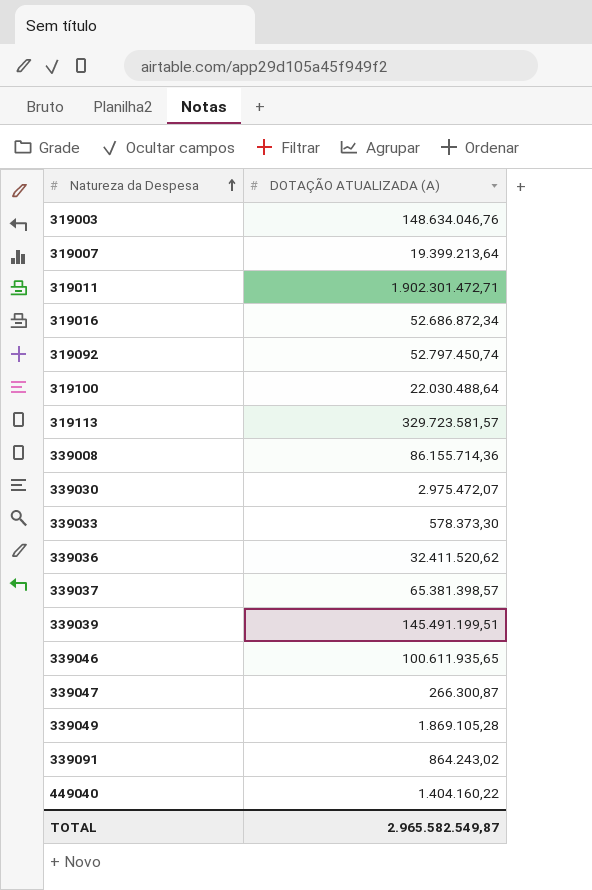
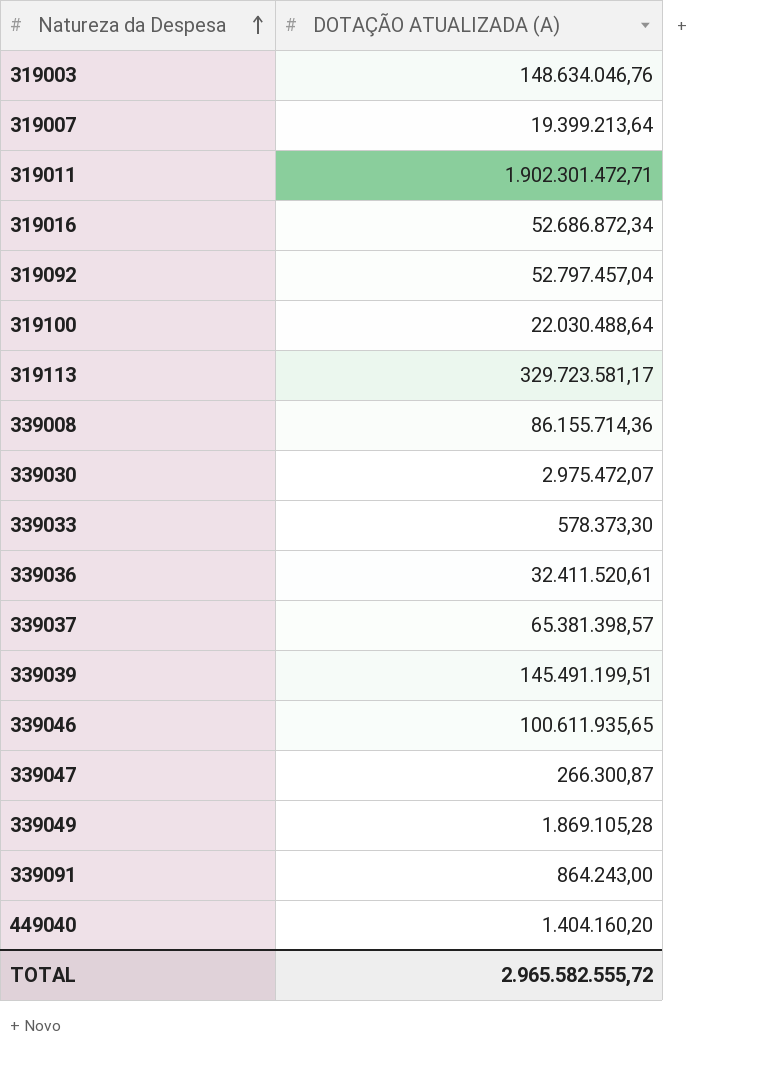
319092 | DOTAÇÃO ATUALIZADA (A): 52.797.450,74 -> 52.797.457,04
319113 | DOTAÇÃO ATUALIZADA (A): 329.723.581,57 -> 329.723.581,17
339036 | DOTAÇÃO ATUALIZADA (A): 32.411.520,62 -> 32.411.520,61
339091 | DOTAÇÃO ATUALIZADA (A): 864.243,02 -> 864.243,00
449040 | DOTAÇÃO ATUALIZADA (A): 1.404.160,22 -> 1.404.160,20
TOTAL | DOTAÇÃO ATUALIZADA (A): 2.965.582.549,87 -> 2.965.582.555,72

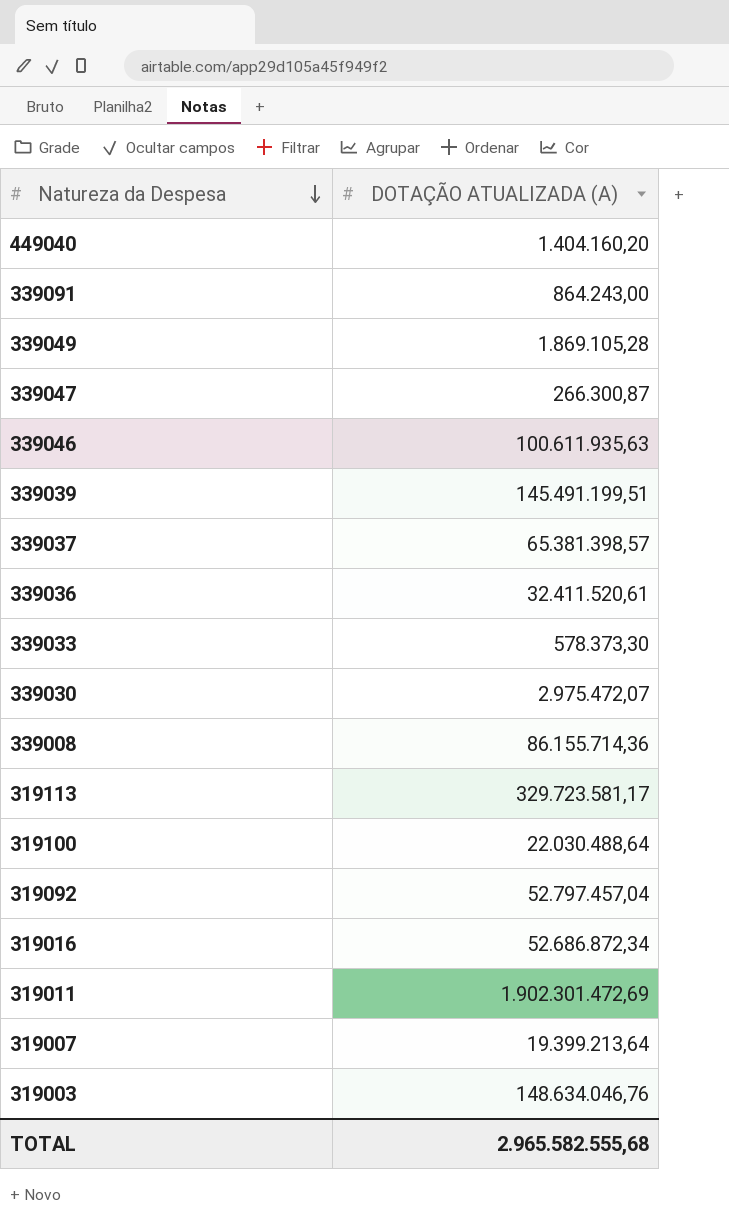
row order: Natureza da Despesa ascending -> Natureza da Despesa descending
339046 | DOTAÇÃO ATUALIZADA (A): 100.611.935,65 -> 100.611.935,63
319011 | DOTAÇÃO ATUALIZADA (A): 1.902.301.472,71 -> 1.902.301.472,69
TOTAL | DOTAÇÃO ATUALIZADA (A): 2.965.582.555,72 -> 2.965.582.555,68

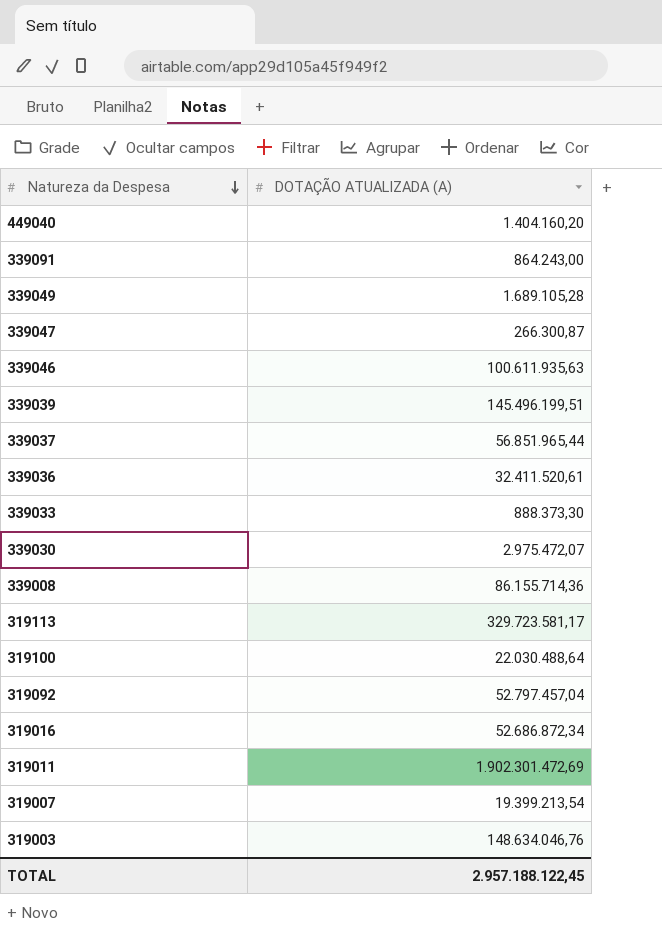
339049 | DOTAÇÃO ATUALIZADA (A): 1.869.105,28 -> 1.689.105,28
339039 | DOTAÇÃO ATUALIZADA (A): 145.491.199,51 -> 145.496.199,51
339037 | DOTAÇÃO ATUALIZADA (A): 65.381.398,57 -> 56.851.965,44
339033 | DOTAÇÃO ATUALIZADA (A): 578.373,30 -> 888.373,30
319007 | DOTAÇÃO ATUALIZADA (A): 19.399.213,64 -> 19.399.213,54
TOTAL | DOTAÇÃO ATUALIZADA (A): 2.965.582.555,68 -> 2.957.188.122,45

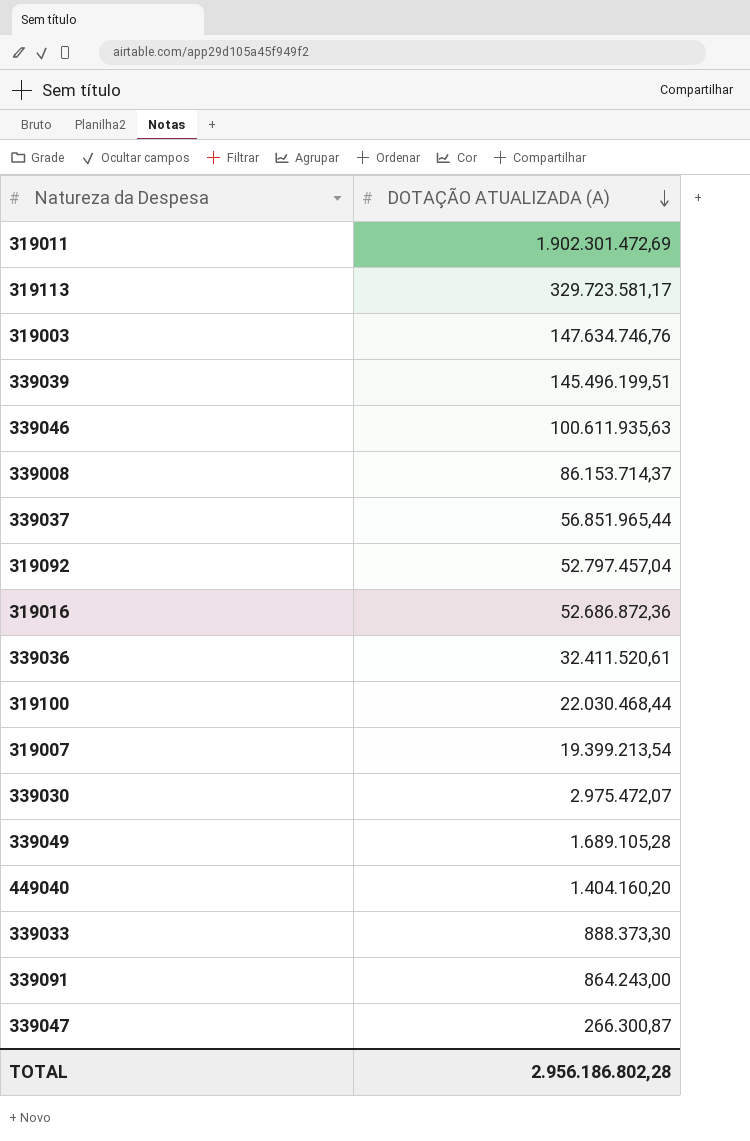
row order: Natureza da Despesa descending -> DOTAÇÃO ATUALIZADA (A) descending
319003 | DOTAÇÃO ATUALIZADA (A): 148.634.046,76 -> 147.634.746,76
339008 | DOTAÇÃO ATUALIZADA (A): 86.155.714,36 -> 86.153.714,37
319016 | DOTAÇÃO ATUALIZADA (A): 52.686.872,34 -> 52.686.872,36
319100 | DOTAÇÃO ATUALIZADA (A): 22.030.488,64 -> 22.030.468,44
TOTAL | DOTAÇÃO ATUALIZADA (A): 2.957.188.122,45 -> 2.956.186.802,28

